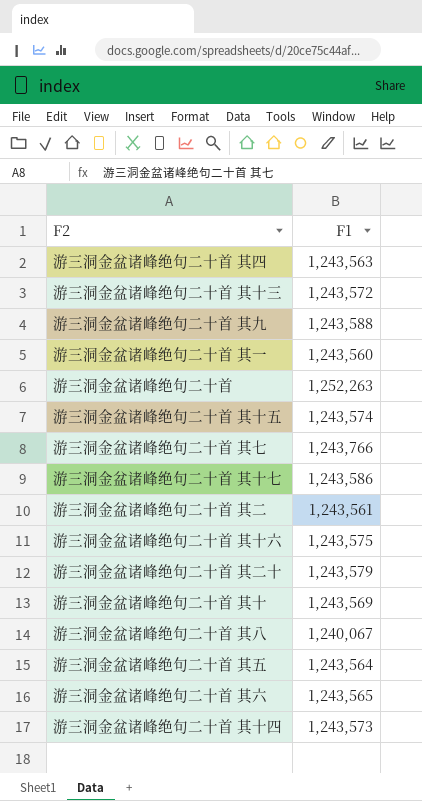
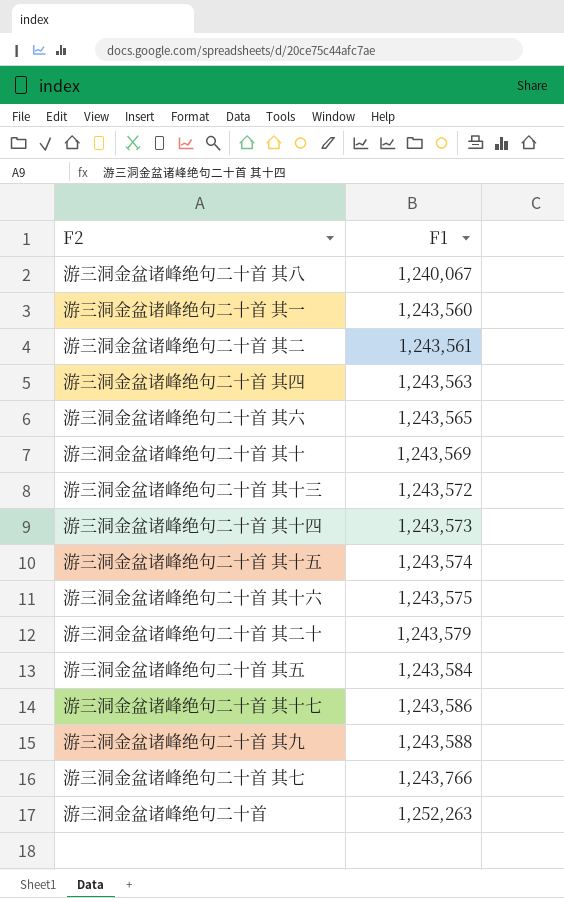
row order: none -> F1 ascending
游三洞金盆诸峰绝句二十首 其五 | F1: 1,243,564 -> 1,243,584

